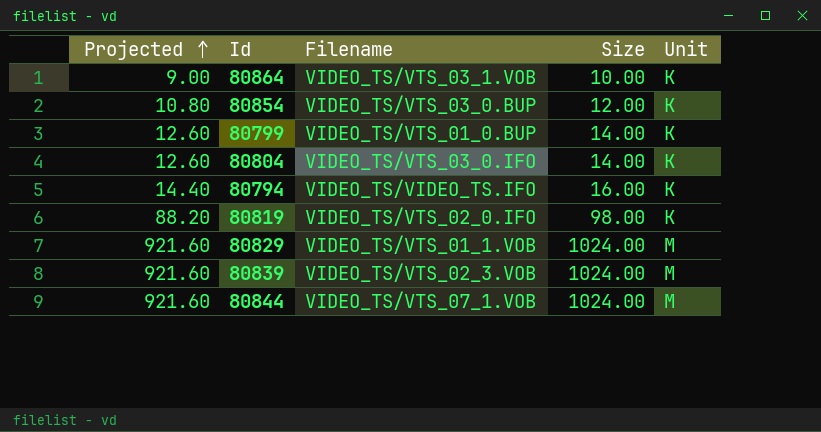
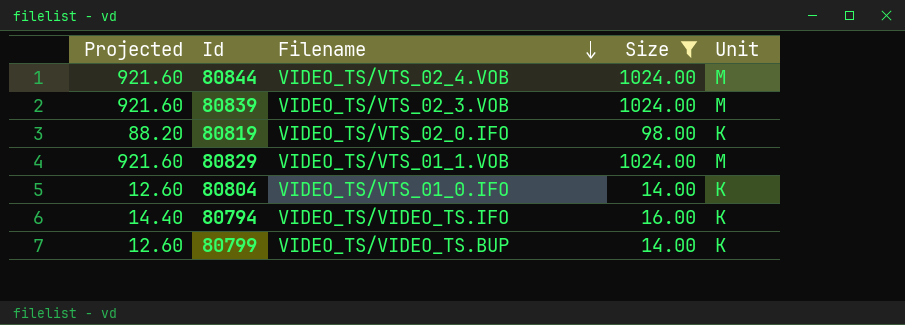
filter: none -> Size >= 14.00
row order: Projected ascending -> Filename descending
80844 | Filename: VIDEO_TS/VTS_07_1.VOB -> VIDEO_TS/VTS_02_4.VOB
80804 | Filename: VIDEO_TS/VTS_03_0.IFO -> VIDEO_TS/VTS_01_0.IFO
80799 | Filename: VIDEO_TS/VTS_01_0.BUP -> VIDEO_TS/VIDEO_TS.BUP

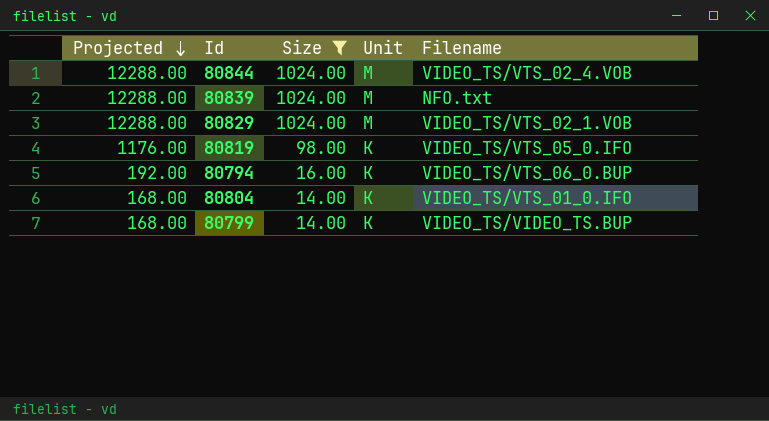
row order: Filename descending -> Projected descending
column Projected | formula: [Size] * 0.9 -> [Size] * 12
column Filename | position: 3 -> 5
80839 | Filename: VIDEO_TS/VTS_02_3.VOB -> NFO.txt
80829 | Filename: VIDEO_TS/VTS_01_1.VOB -> VIDEO_TS/VTS_02_1.VOB
80819 | Filename: VIDEO_TS/VTS_02_0.IFO -> VIDEO_TS/VTS_05_0.IFO
80794 | Filename: VIDEO_TS/VIDEO_TS.IFO -> VIDEO_TS/VTS_06_0.BUP

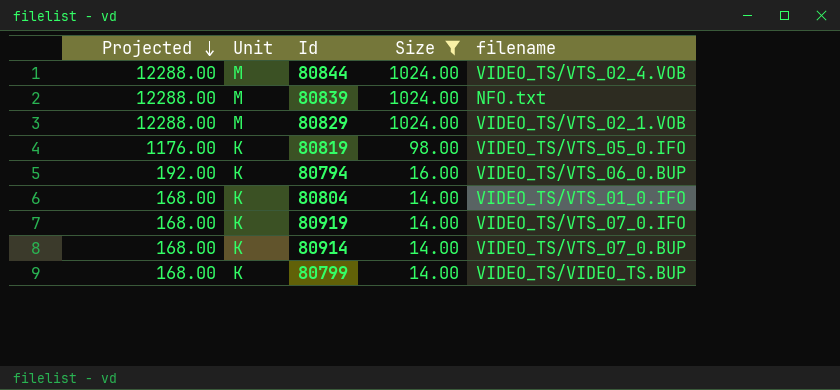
column Unit | position: 4 -> 2
column name: Filename -> filename
row 80919: none -> 168.00 | K | 14.00 | VIDEO_TS/VTS_07_0.IFO
row 80914: none -> 168.00 | K | 14.00 | VIDEO_TS/VTS_07_0.BUP

